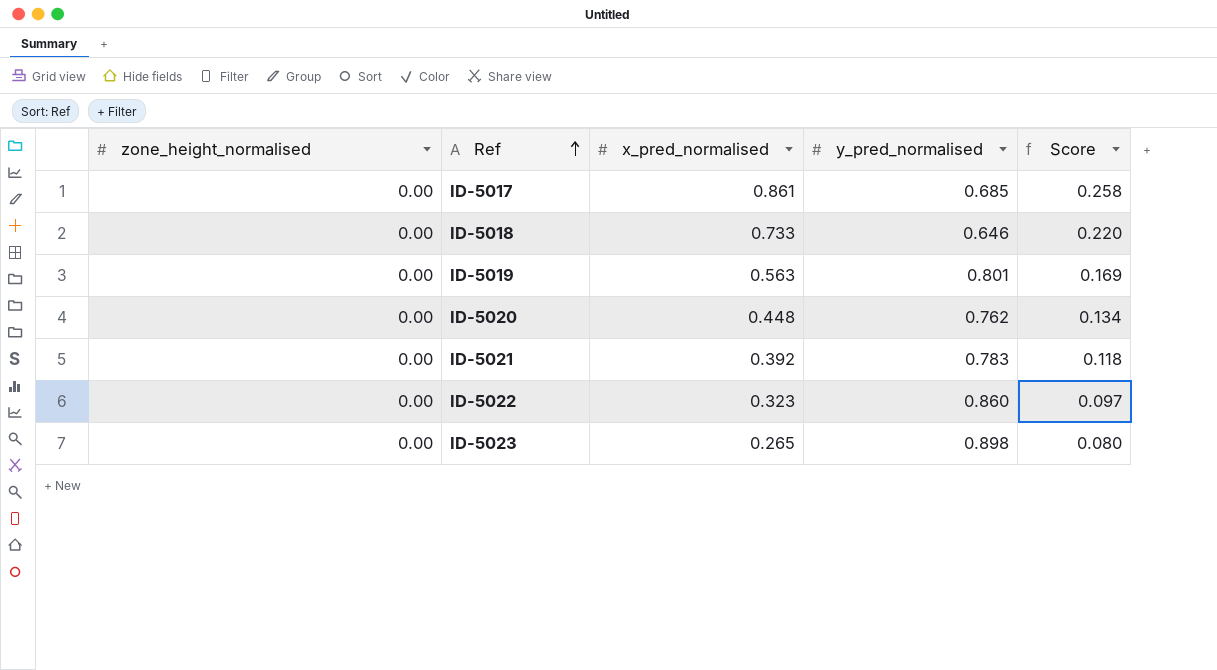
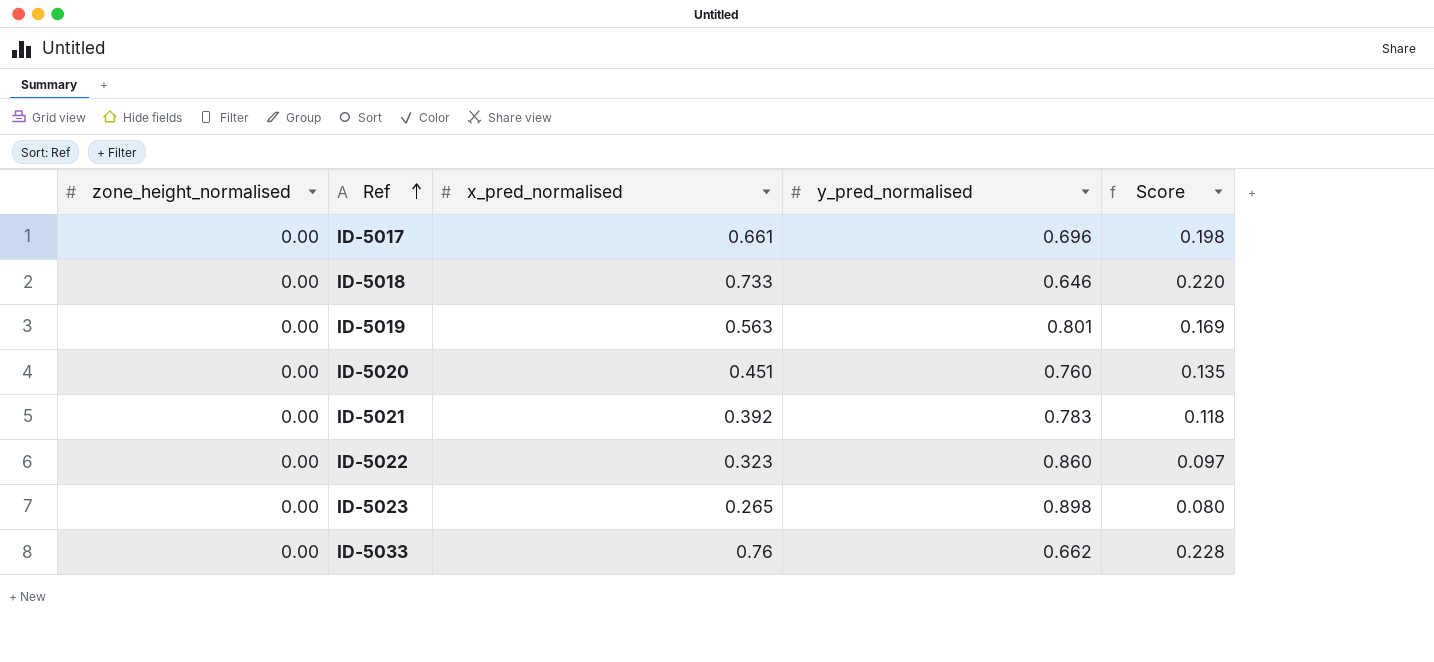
ID-5017 | x_pred_normalised: 0.861 -> 0.661
ID-5017 | y_pred_normalised: 0.685 -> 0.696
ID-5017 | Score: 0.258 -> 0.198
ID-5020 | x_pred_normalised: 0.448 -> 0.451
ID-5020 | y_pred_normalised: 0.762 -> 0.760
ID-5020 | Score: 0.134 -> 0.135
row ID-5033: none -> 0.00 | 0.76 | 0.662 | 0.228

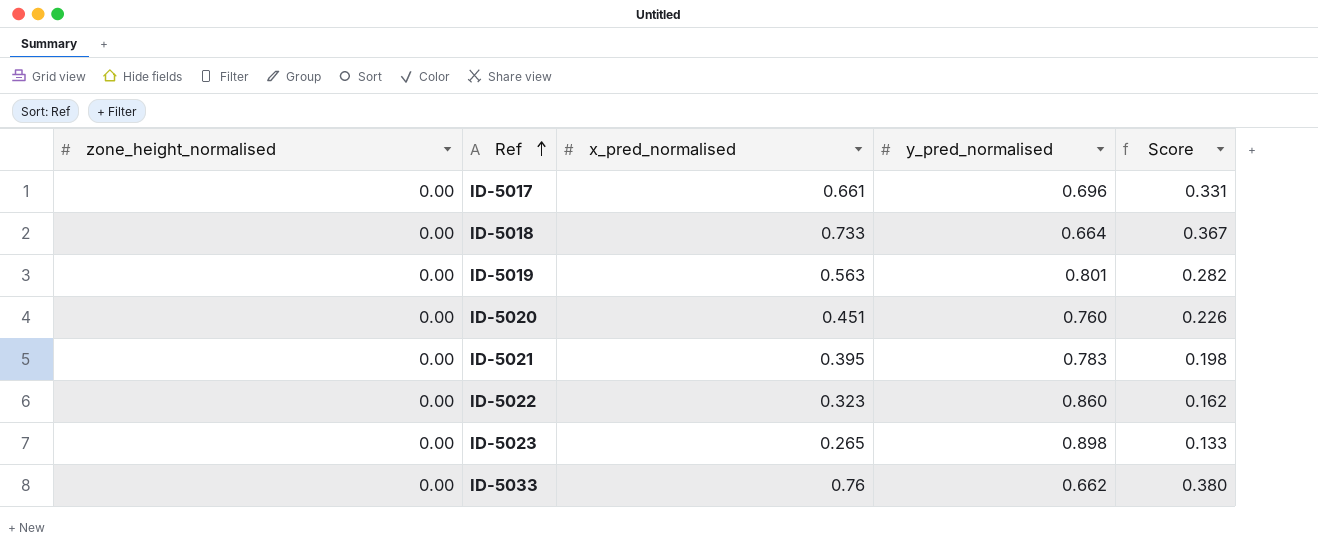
column Score | formula: [x_pred_normalised] * 0.3 -> [x_pred_normalised] * 0.5
ID-5018 | y_pred_normalised: 0.646 -> 0.664
ID-5021 | x_pred_normalised: 0.392 -> 0.395

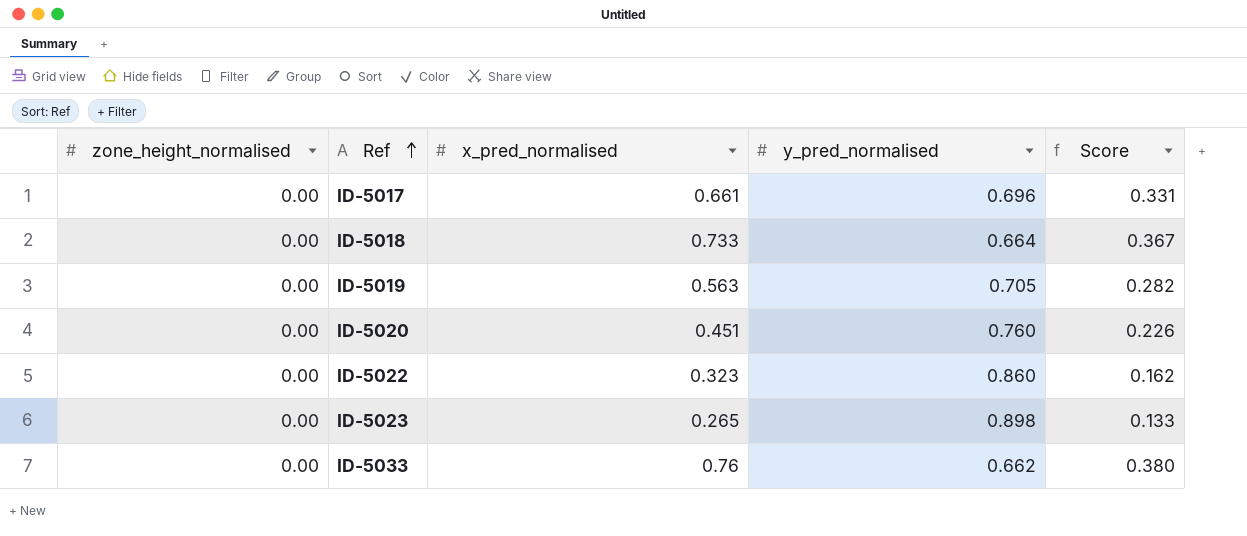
row ID-5021: 0.00 | 0.395 | 0.783 | 0.198 -> none
ID-5019 | y_pred_normalised: 0.801 -> 0.705

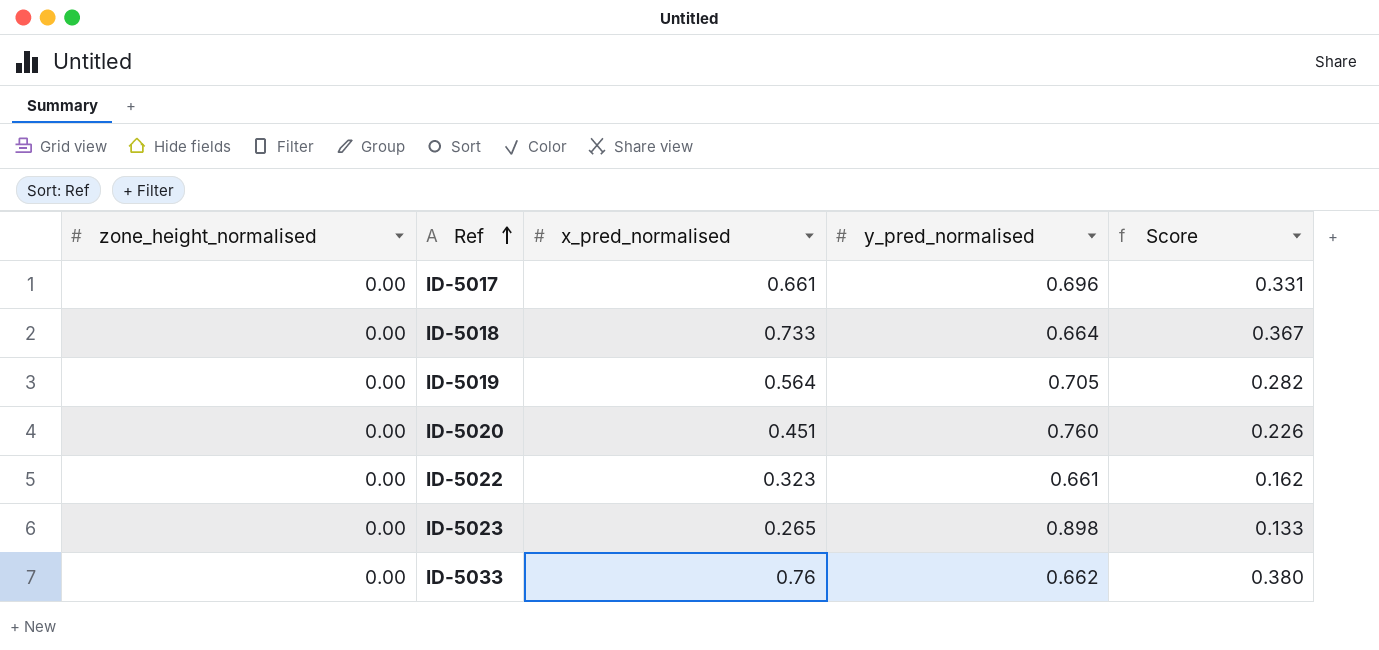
ID-5019 | x_pred_normalised: 0.563 -> 0.564
ID-5022 | y_pred_normalised: 0.860 -> 0.661

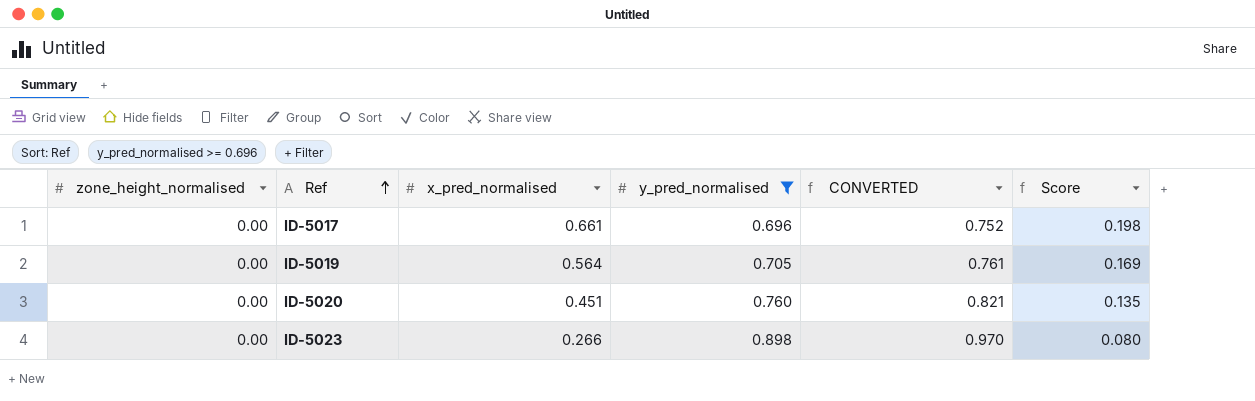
filter: none -> y_pred_normalised >= 0.696
column CONVERTED | formula: none -> [y_pred_normalised] * 1.08
column Score | formula: [x_pred_normalised] * 0.5 -> [x_pred_normalised] * 0.3
ID-5023 | x_pred_normalised: 0.265 -> 0.266

